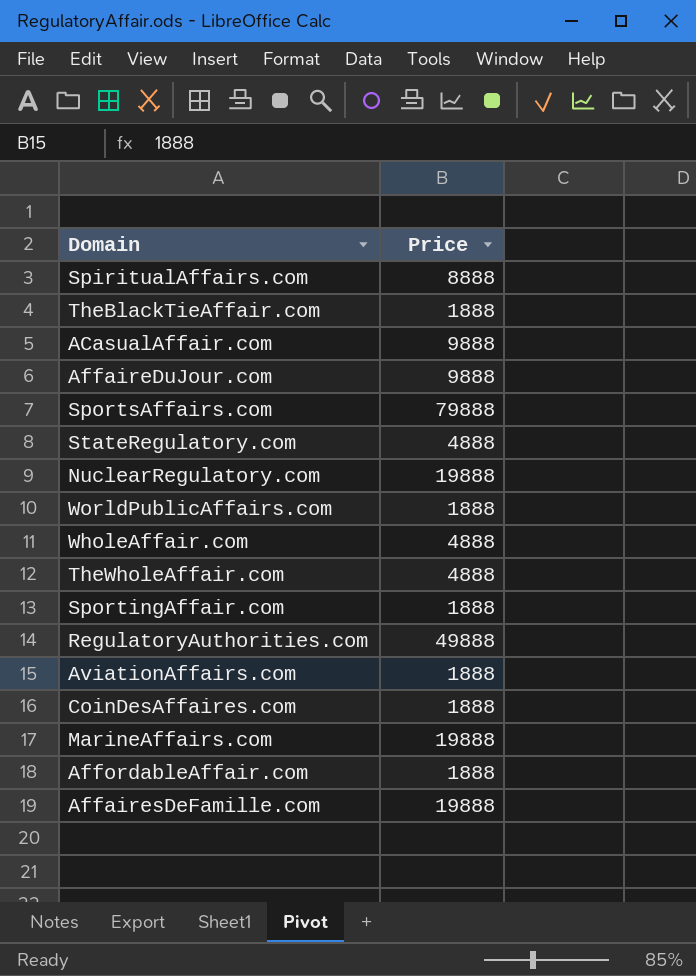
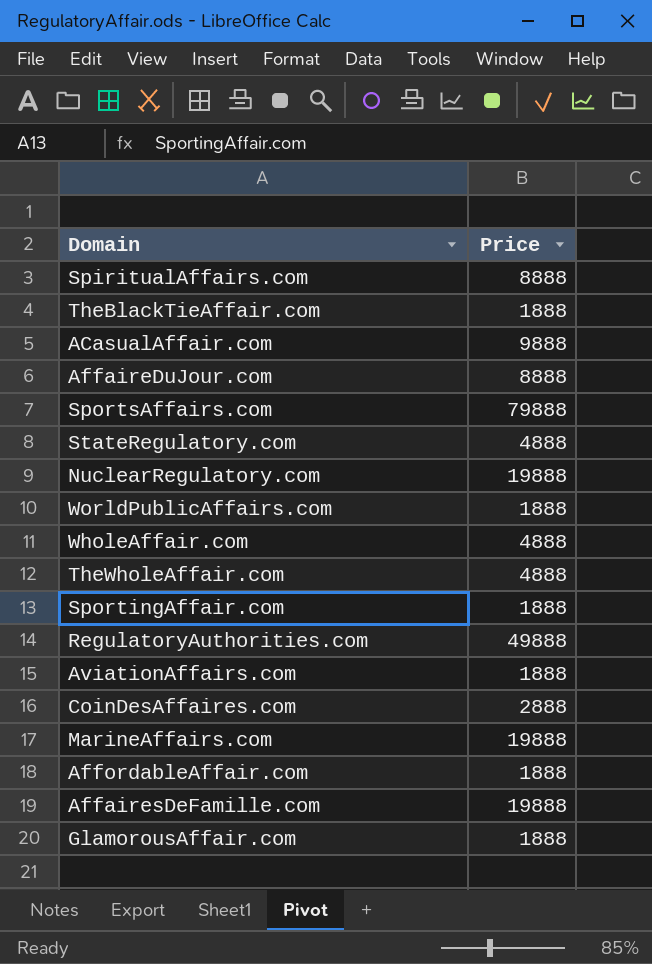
AffaireDuJour.com | Price: 9888 -> 8888
CoinDesAffaires.com | Price: 1888 -> 2888
row GlamorousAffair.com: none -> 1888

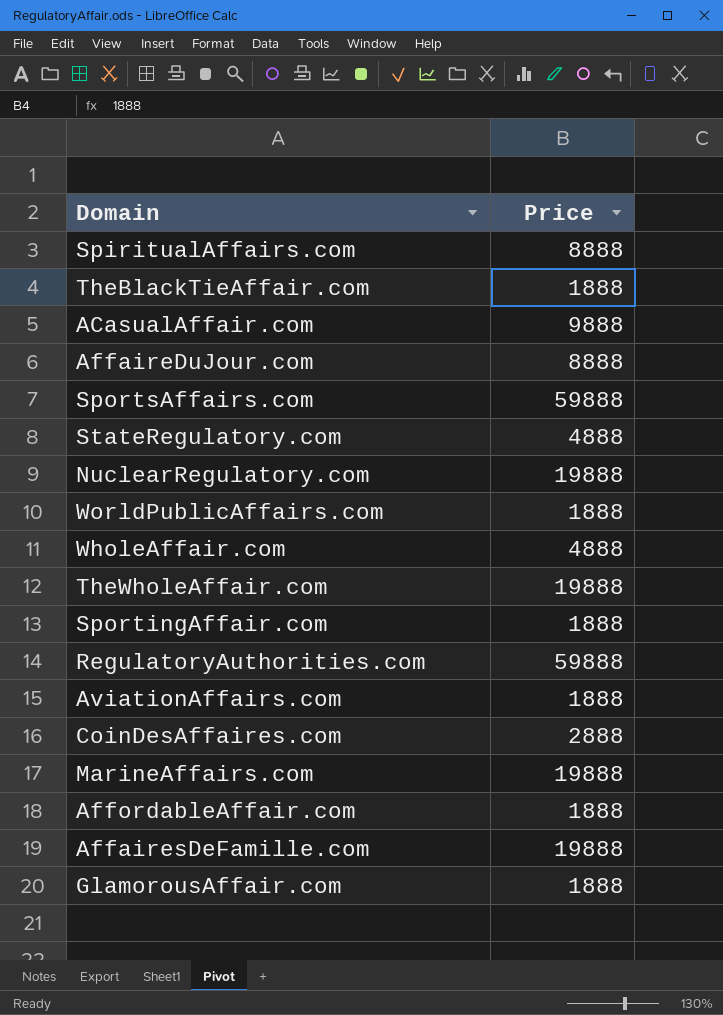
SportsAffairs.com | Price: 79888 -> 59888
TheWholeAffair.com | Price: 4888 -> 19888
RegulatoryAuthorities.com | Price: 49888 -> 59888

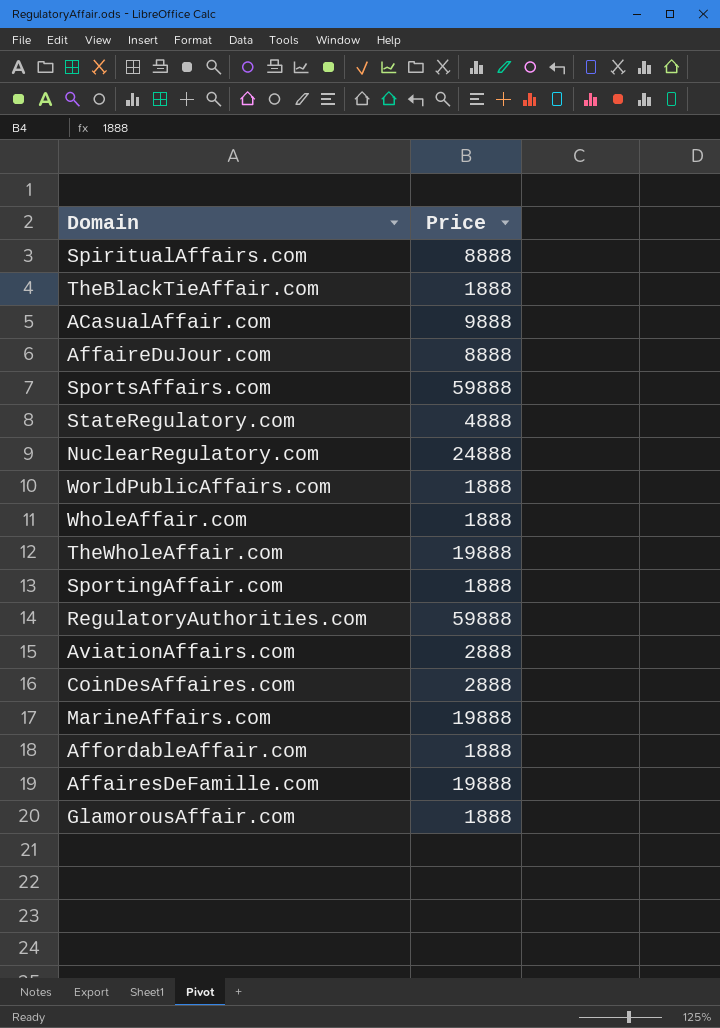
NuclearRegulatory.com | Price: 19888 -> 24888
WholeAffair.com | Price: 4888 -> 1888
AviationAffairs.com | Price: 1888 -> 2888

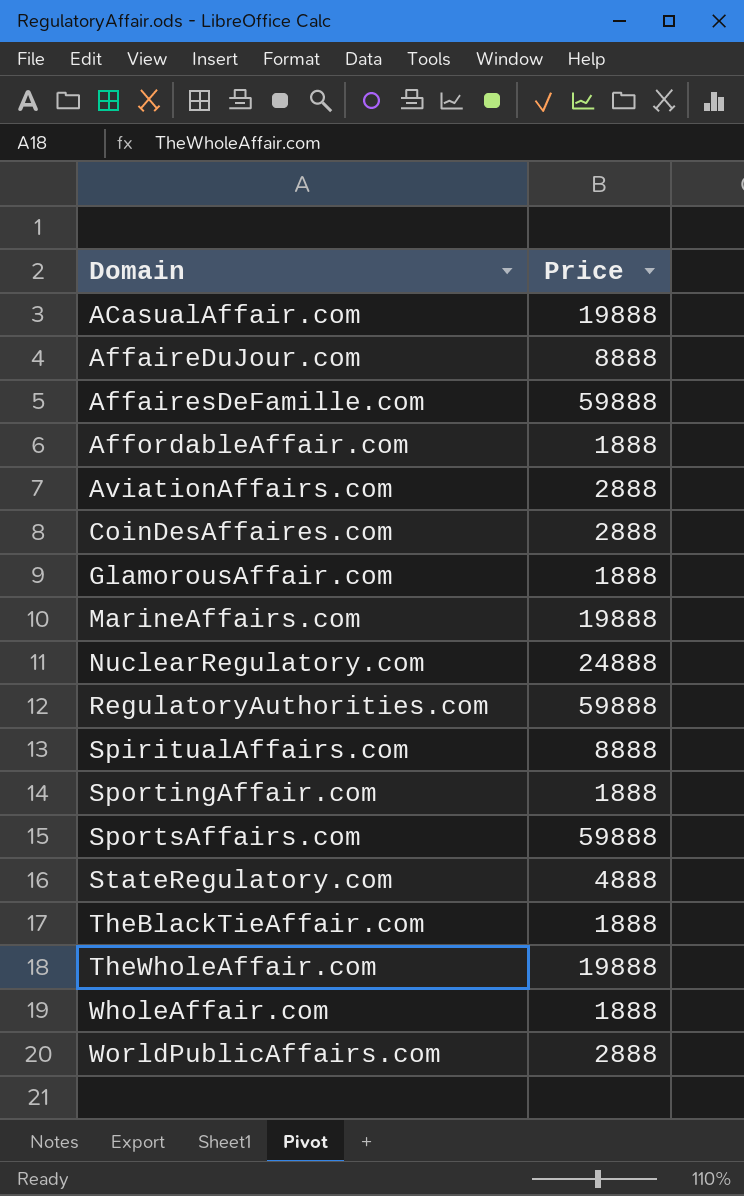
row order: none -> Domain ascending
ACasualAffair.com | Price: 9888 -> 19888
AffairesDeFamille.com | Price: 19888 -> 59888
WorldPublicAffairs.com | Price: 1888 -> 2888

